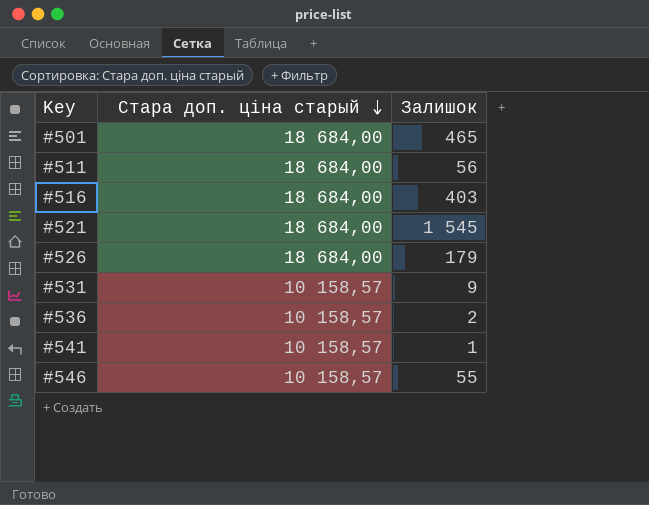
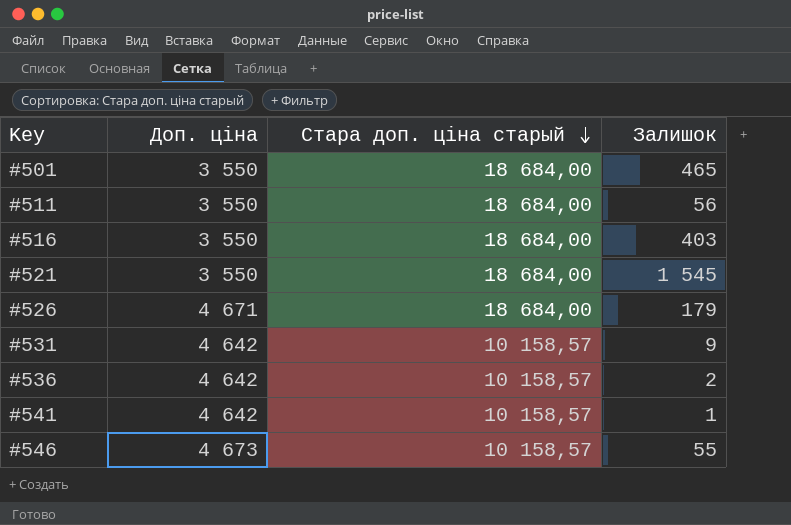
column Доп. ціна | position: none -> 2

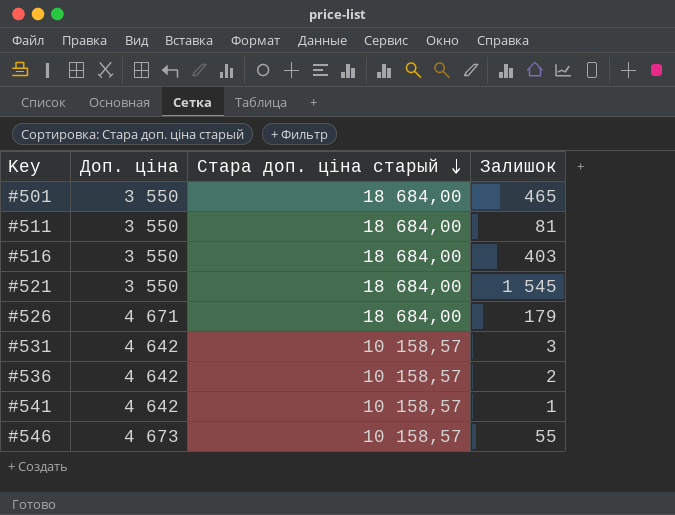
#511 | Залишок: 56 -> 81
#531 | Залишок: 9 -> 3

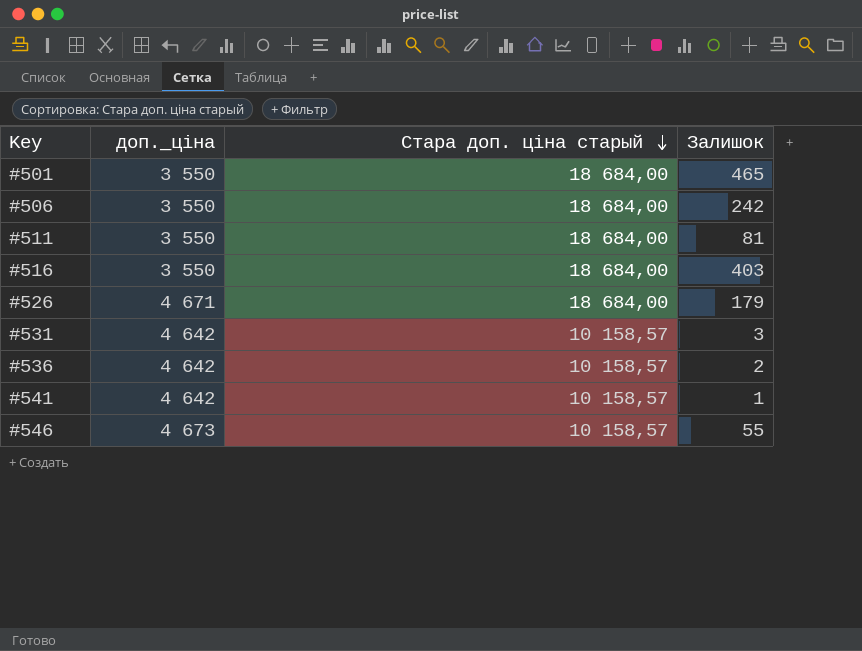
column name: Доп. ціна -> доп._ціна
row #521: 3 550 | 18 684,00 | 1 545 -> none
row #506: none -> 3 550 | 18 684,00 | 242

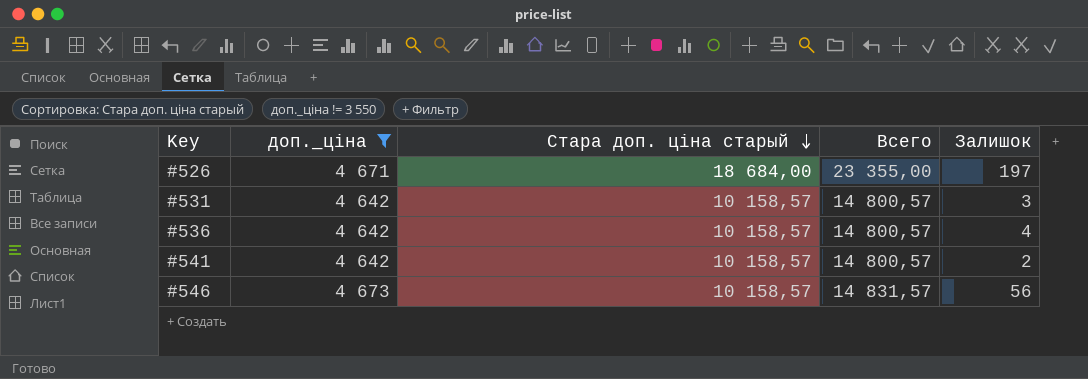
filter: none -> доп._ціна != 3 550
column Всего | formula: none -> [доп._ціна] + [Стара доп. ціна старый]
#526 | Залишок: 179 -> 197
#536 | Залишок: 2 -> 4
#541 | Залишок: 1 -> 2
#546 | Залишок: 55 -> 56

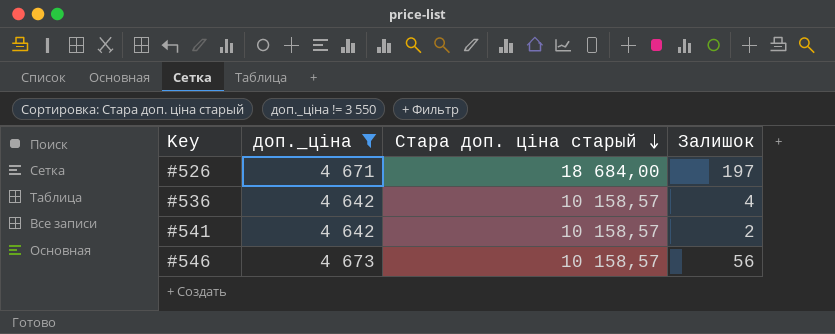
column Всего | formula: [доп._ціна] + [Стара доп. ціна старый] -> none
row #531: 4 642 | 10 158,57 | 14 800,57 | 3 -> none

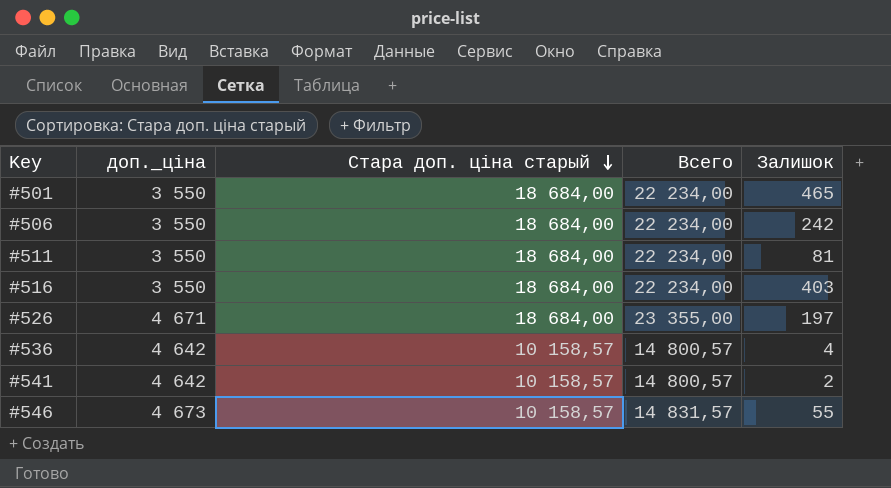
filter: доп._ціна != 3 550 -> none
column Всего | formula: none -> [доп._ціна] + [Стара доп. ціна старый]
#546 | Залишок: 56 -> 55

